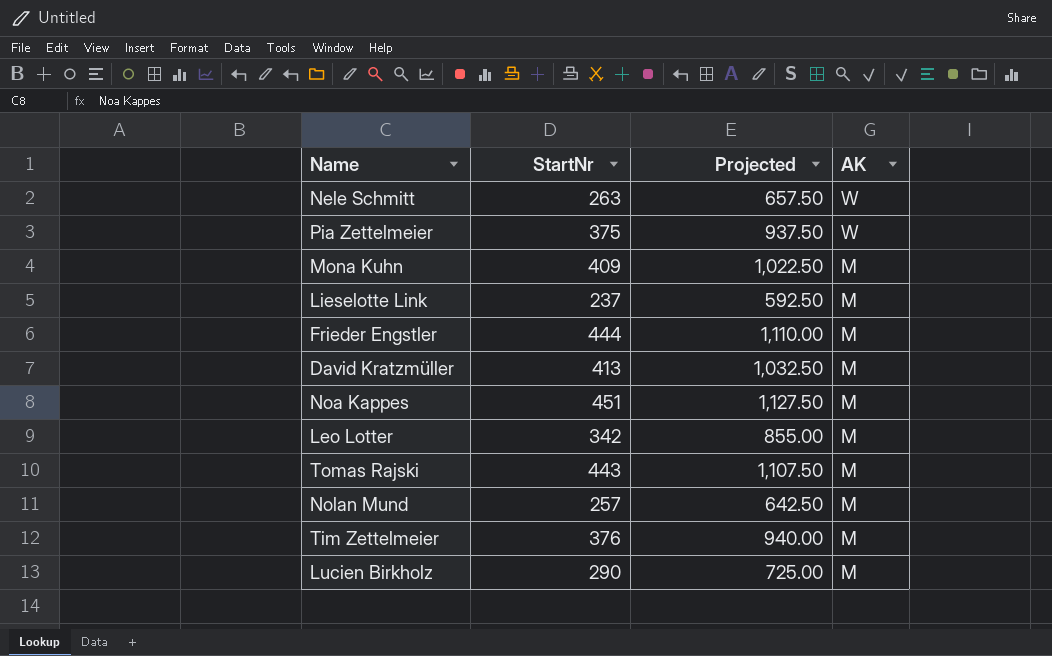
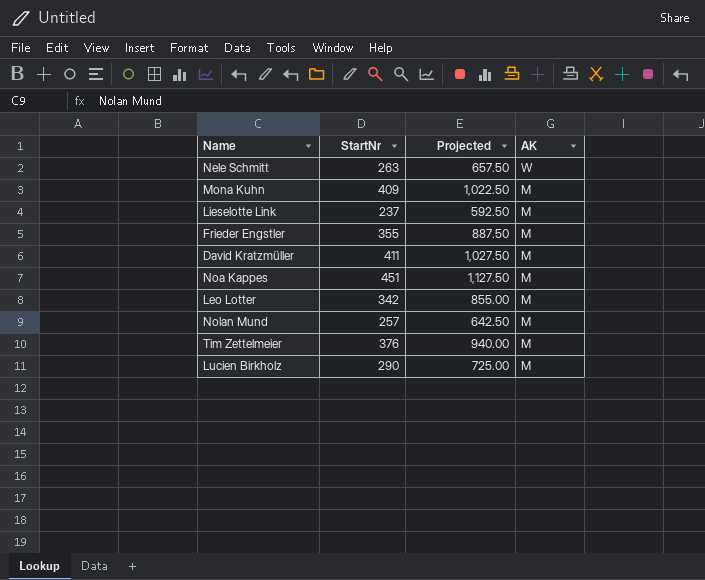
row Pia Zettelmeier: 375 | 937.50 | W -> none
row Tomas Rajski: 443 | 1,107.50 | M -> none
Frieder Engstler | StartNr: 444 -> 355
Frieder Engstler | Projected: 1,110.00 -> 887.50
David Kratzmüller | StartNr: 413 -> 411
David Kratzmüller | Projected: 1,032.50 -> 1,027.50

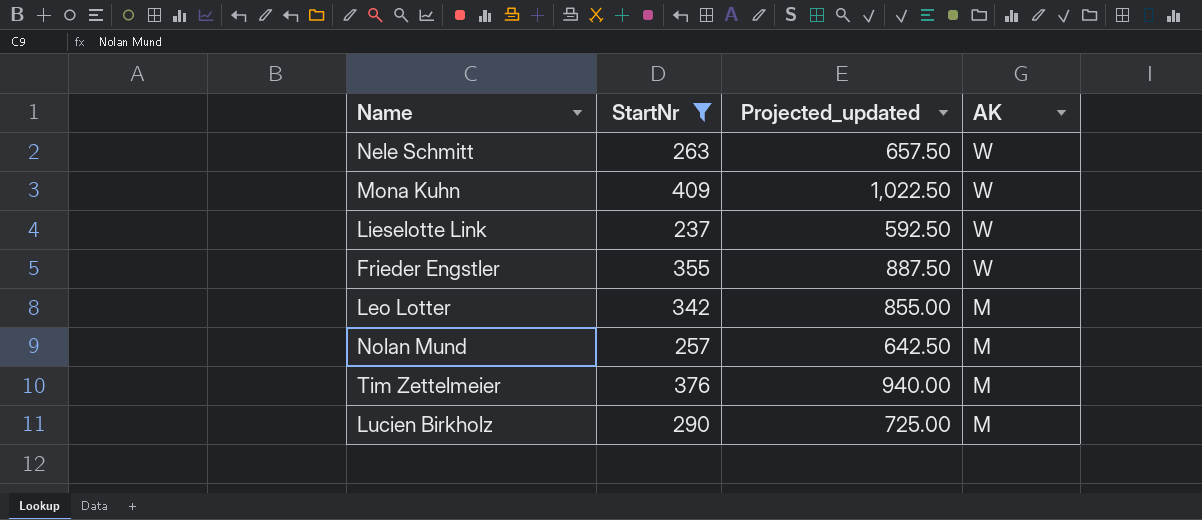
filter: none -> StartNr <= 409
column name: Projected -> Projected_updated
Mona Kuhn | AK: M -> W
Lieselotte Link | AK: M -> W
Frieder Engstler | AK: M -> W

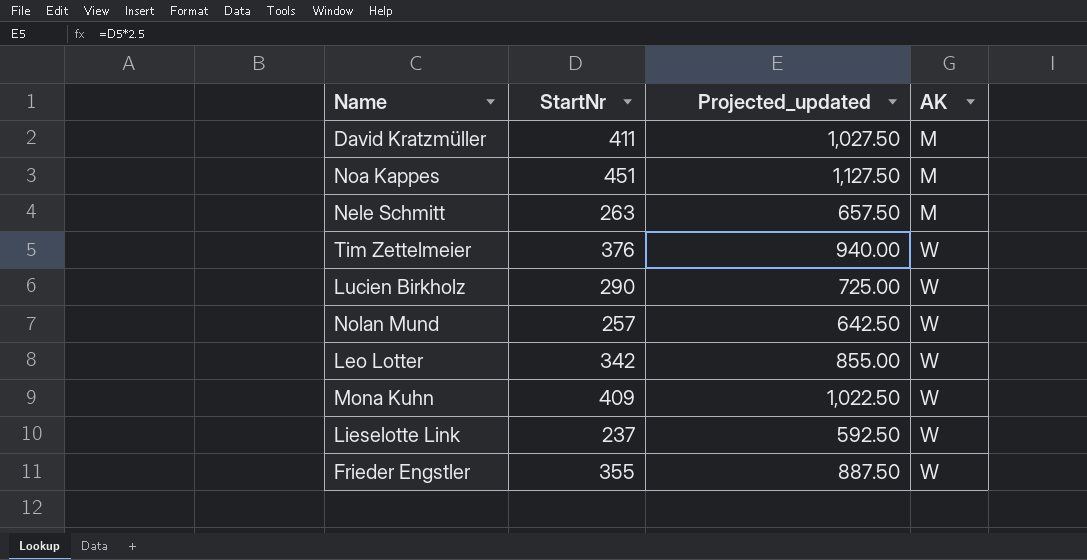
filter: StartNr <= 409 -> none
row order: AK descending -> AK ascending
Nele Schmitt | AK: W -> M
Tim Zettelmeier | AK: M -> W
Lucien Birkholz | AK: M -> W
Nolan Mund | AK: M -> W
Leo Lotter | AK: M -> W

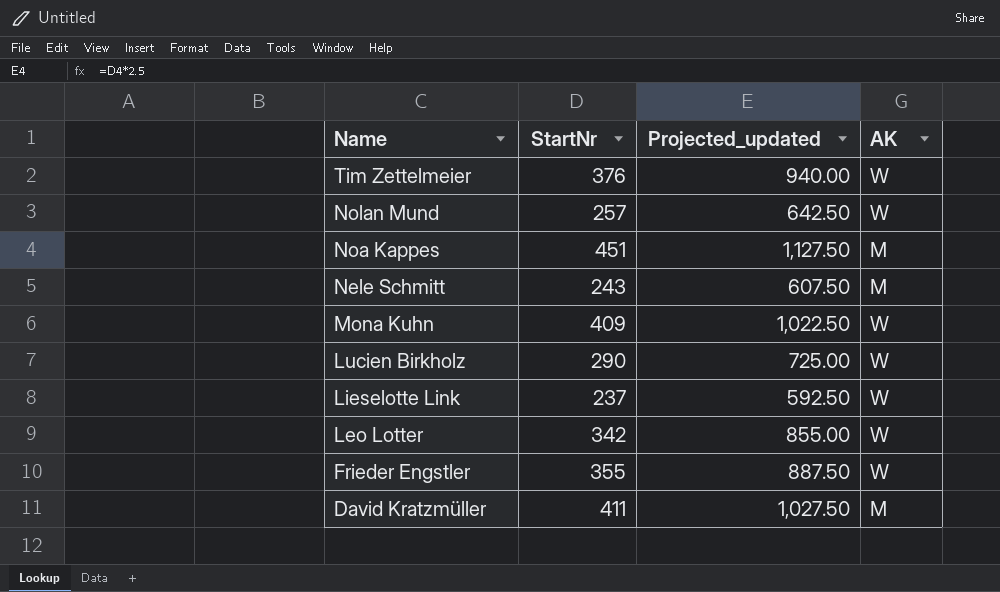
row order: AK ascending -> Name descending
Nele Schmitt | StartNr: 263 -> 243
Nele Schmitt | Projected_updated: 657.50 -> 607.50

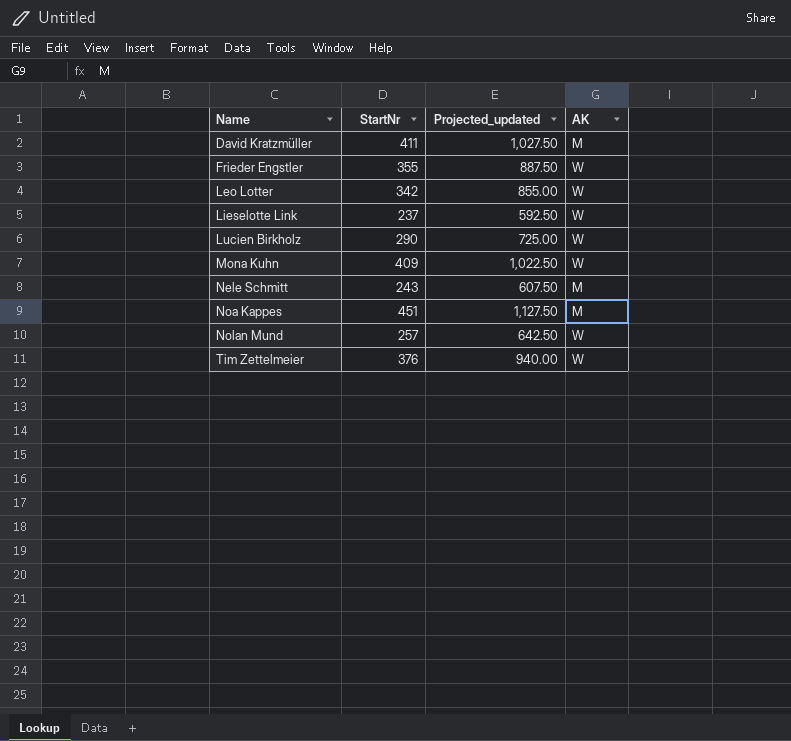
row order: Name descending -> Name ascending

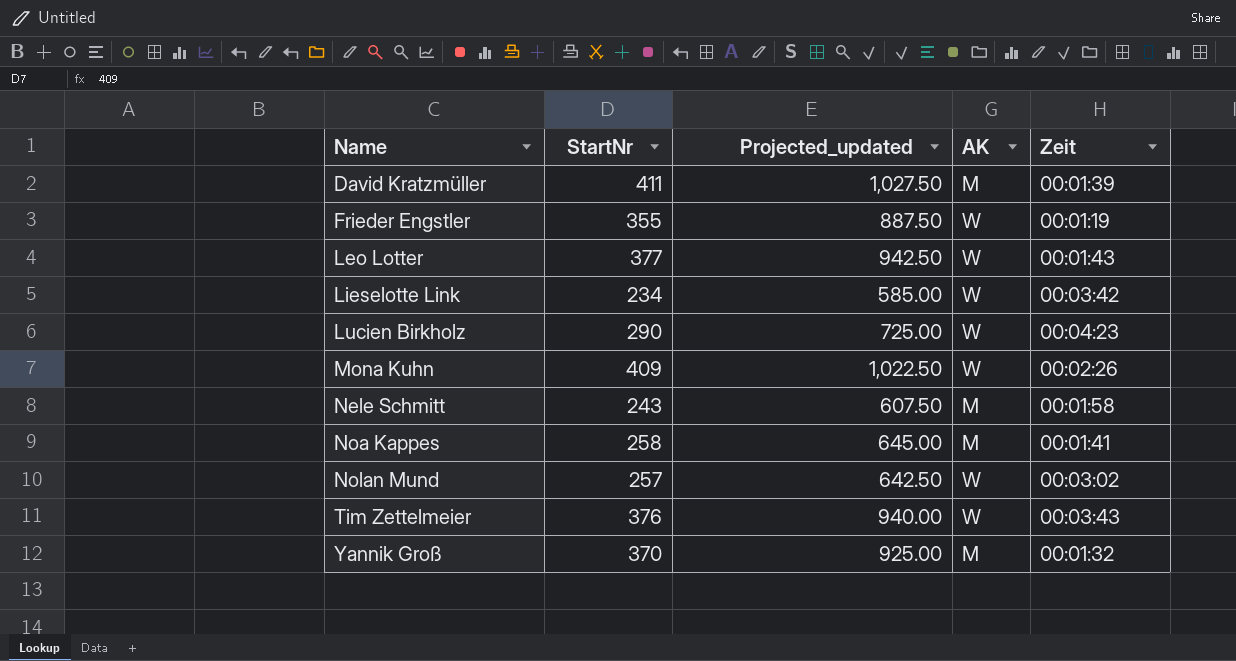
column Zeit | position: none -> 5
Leo Lotter | StartNr: 342 -> 377
Leo Lotter | Projected_updated: 855.00 -> 942.50
Lieselotte Link | StartNr: 237 -> 234
Lieselotte Link | Projected_updated: 592.50 -> 585.00
Noa Kappes | StartNr: 451 -> 258
Noa Kappes | Projected_updated: 1,127.50 -> 645.00
row Yannik Groß: none -> 370 | 925.00 | M | 00:01:32

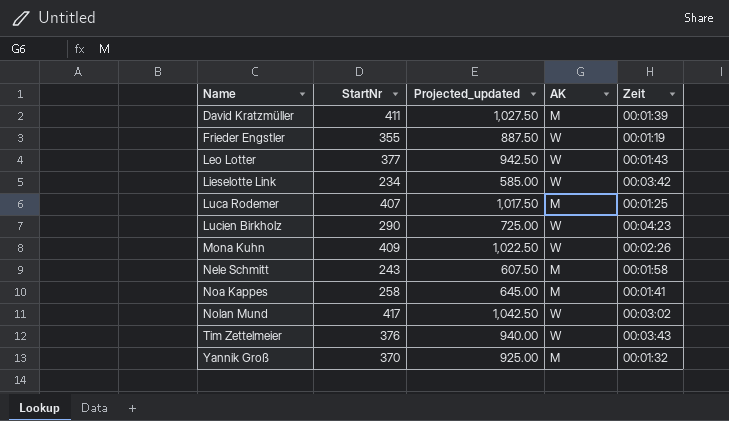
row Luca Rodemer: none -> 407 | 1,017.50 | M | 00:01:25
Nolan Mund | StartNr: 257 -> 417
Nolan Mund | Projected_updated: 642.50 -> 1,042.50

